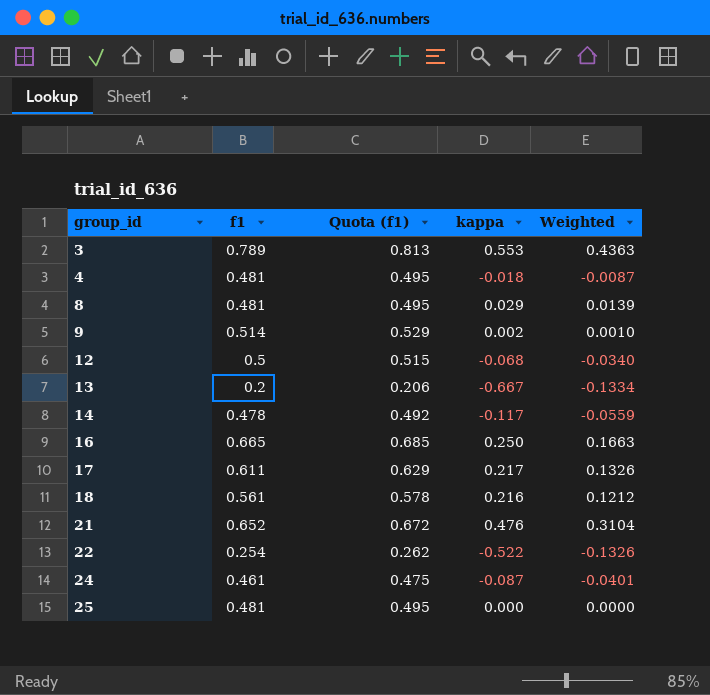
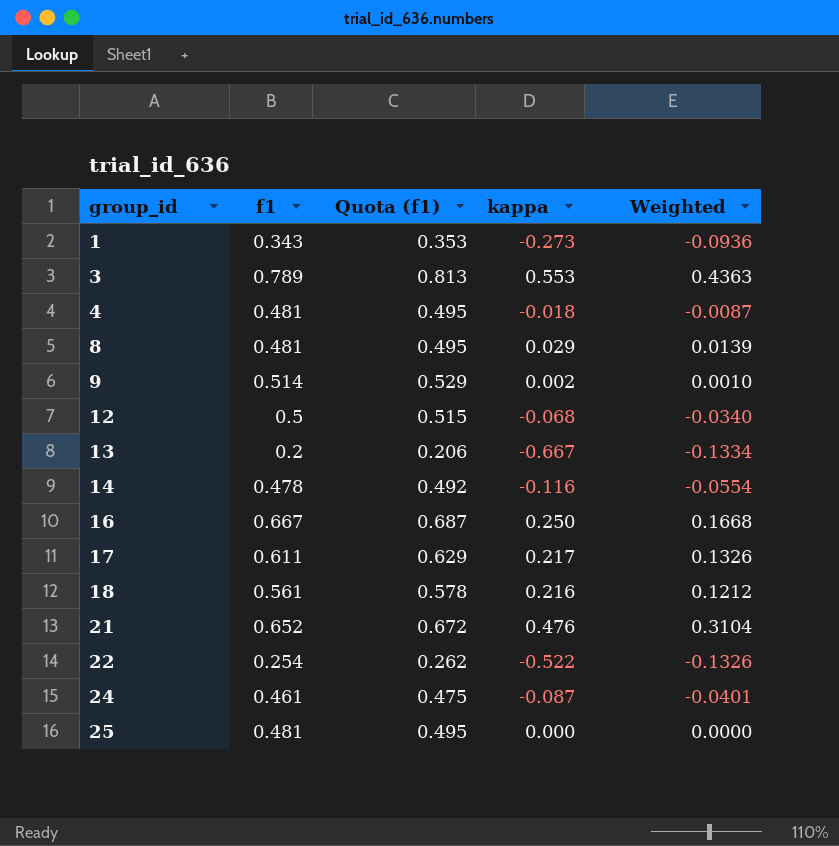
row 1: none -> 0.343 | 0.353 | -0.273 | -0.0936
14 | kappa: -0.117 -> -0.116
14 | Weighted: -0.0559 -> -0.0554
16 | f1: 0.665 -> 0.667
16 | Quota (f1): 0.685 -> 0.687
16 | Weighted: 0.1663 -> 0.1668

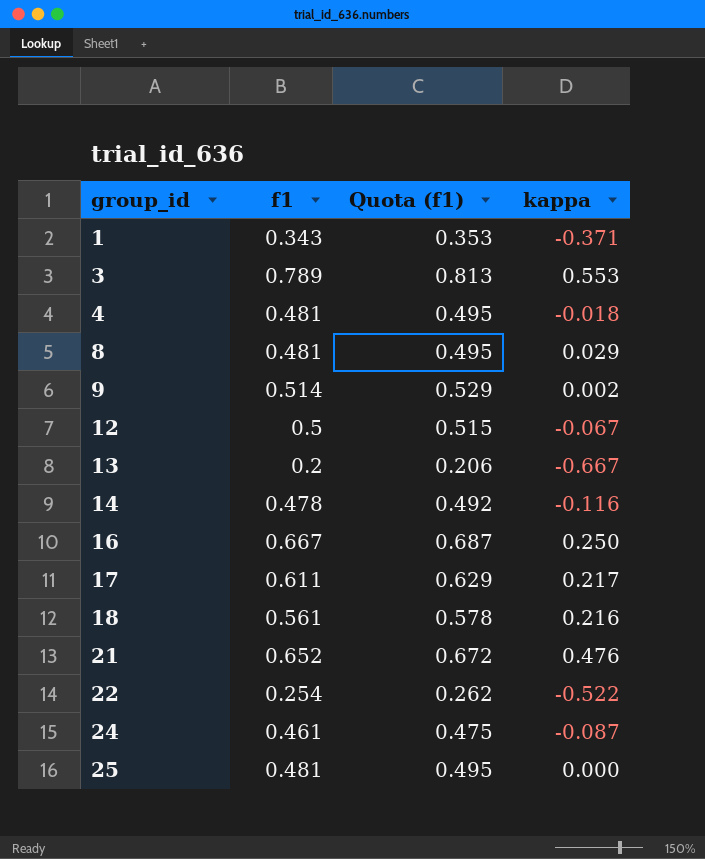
column Weighted | formula: [f1] * [kappa] -> none
1 | kappa: -0.273 -> -0.371
12 | kappa: -0.068 -> -0.067

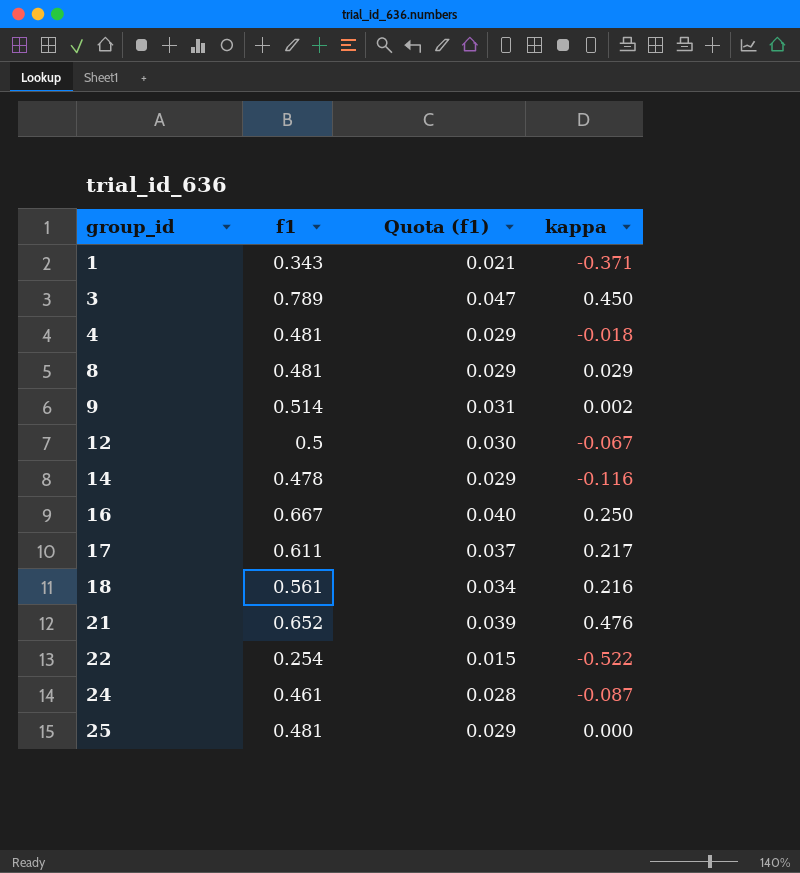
column Quota (f1) | formula: [f1] * 1.03 -> [f1] * 0.06
row 13: 0.2 | 0.206 | -0.667 -> none
3 | kappa: 0.553 -> 0.450

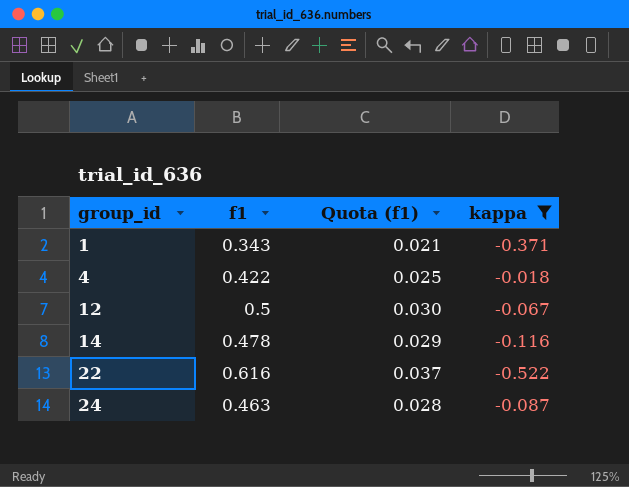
filter: none -> kappa <= -0.018
4 | f1: 0.481 -> 0.422
4 | Quota (f1): 0.029 -> 0.025
22 | f1: 0.254 -> 0.616
22 | Quota (f1): 0.015 -> 0.037
24 | f1: 0.461 -> 0.463

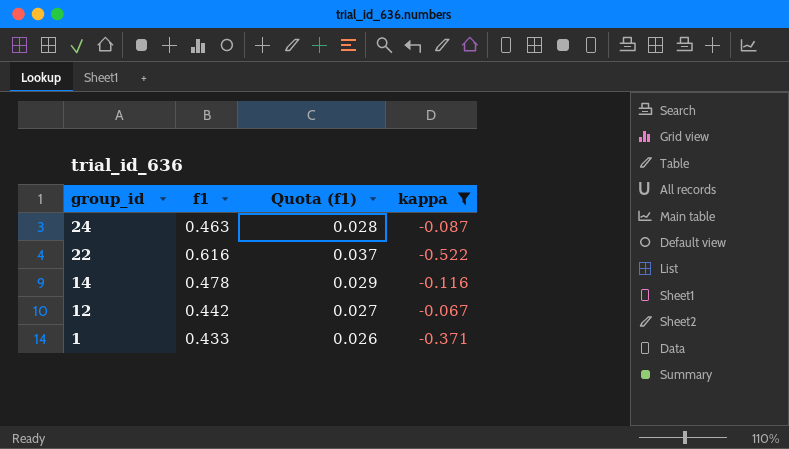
row order: group_id ascending -> group_id descending
row 4: 0.422 | 0.025 | -0.018 -> none
12 | f1: 0.5 -> 0.442
12 | Quota (f1): 0.030 -> 0.027
1 | f1: 0.343 -> 0.433
1 | Quota (f1): 0.021 -> 0.026

